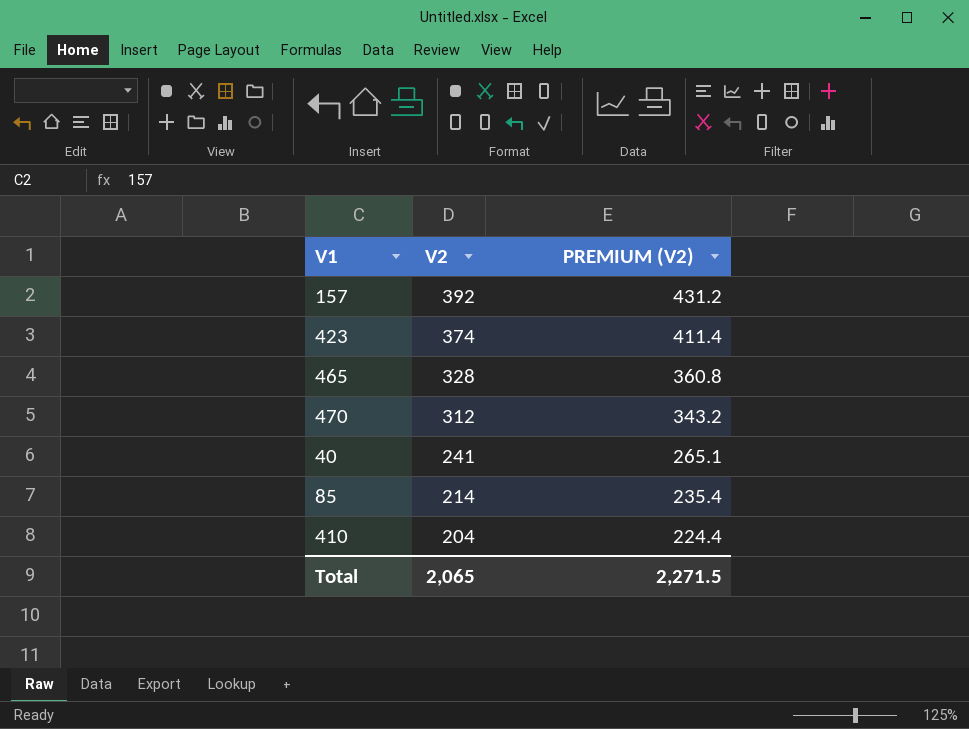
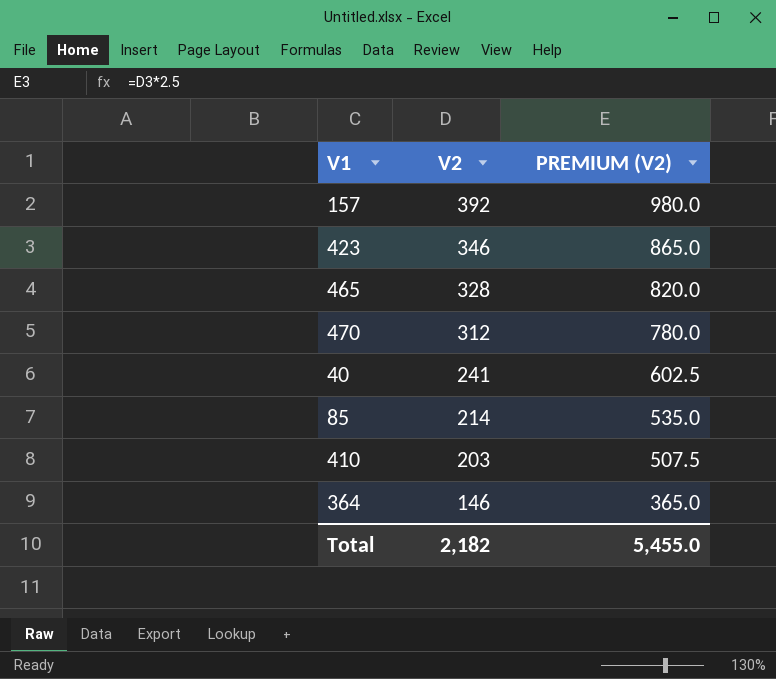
column PREMIUM (V2) | formula: [V2] * 1.1 -> [V2] * 2.5
423 | V2: 374 -> 346
410 | V2: 204 -> 203
row 364: none -> 146 | 365.0
Total | V2: 2,065 -> 2,182
Total | PREMIUM (V2): 2,271.5 -> 5,455.0

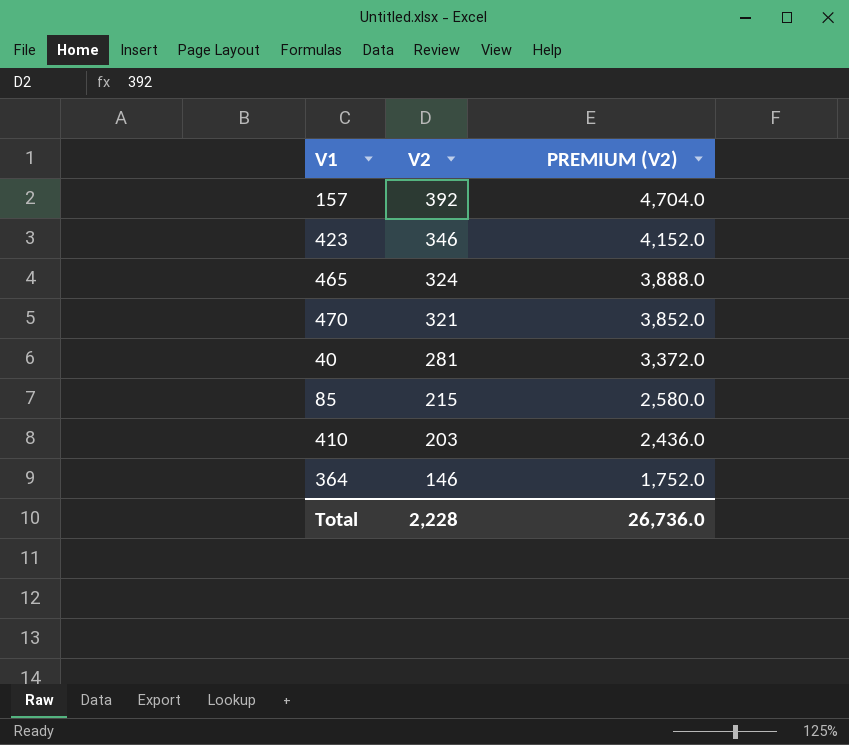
column PREMIUM (V2) | formula: [V2] * 2.5 -> [V2] * 12
465 | V2: 328 -> 324
470 | V2: 312 -> 321
40 | V2: 241 -> 281
85 | V2: 214 -> 215
Total | V2: 2,182 -> 2,228
Total | PREMIUM (V2): 5,455.0 -> 26,736.0

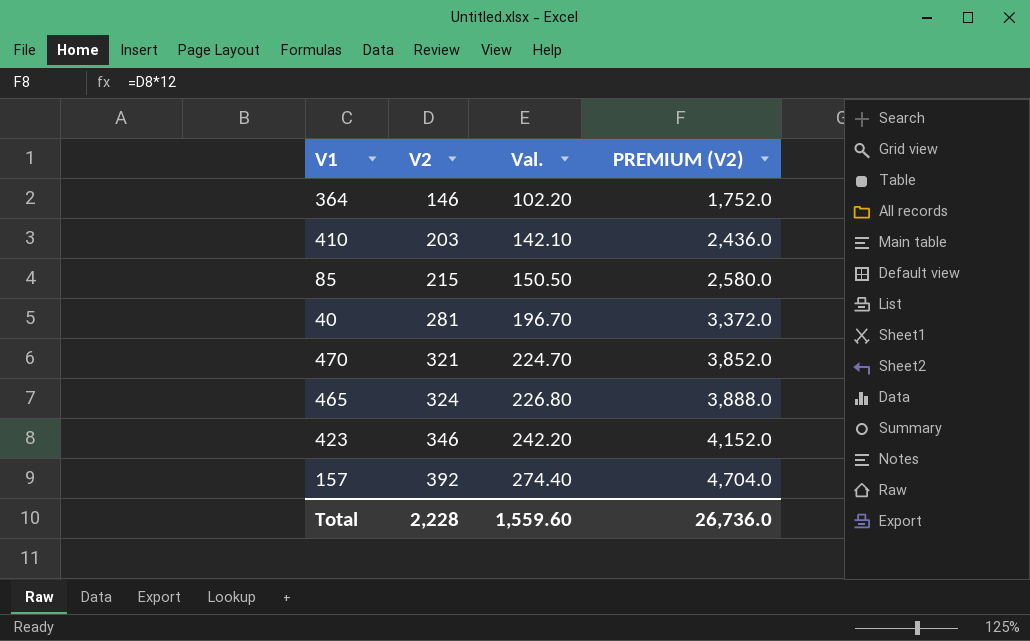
row order: V2 descending -> V2 ascending
column Val. | formula: none -> [V2] * 0.7

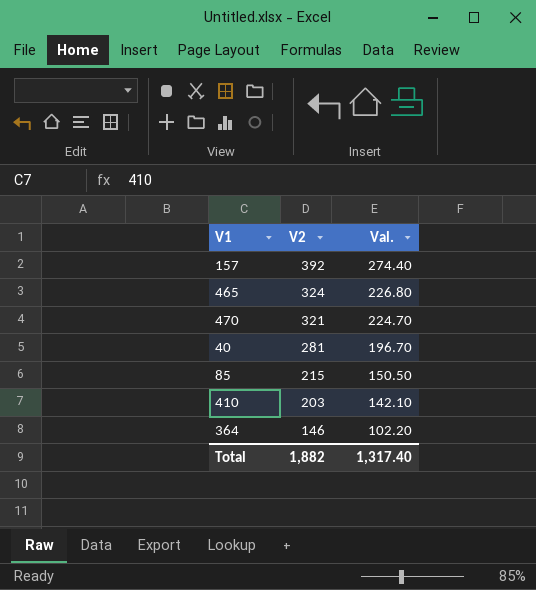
row order: V2 ascending -> V2 descending
column PREMIUM (V2) | formula: [V2] * 12 -> none
row 423: 346 | 242.20 | 4,152.0 -> none
Total | V2: 2,228 -> 1,882
Total | Val.: 1,559.60 -> 1,317.40

